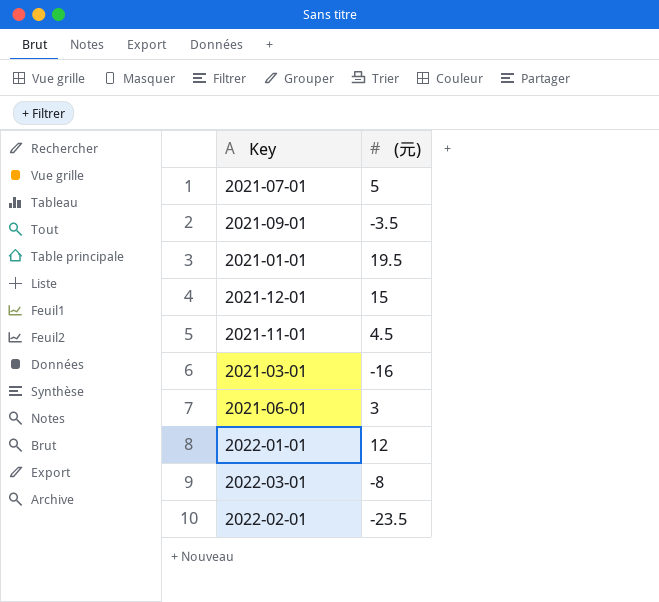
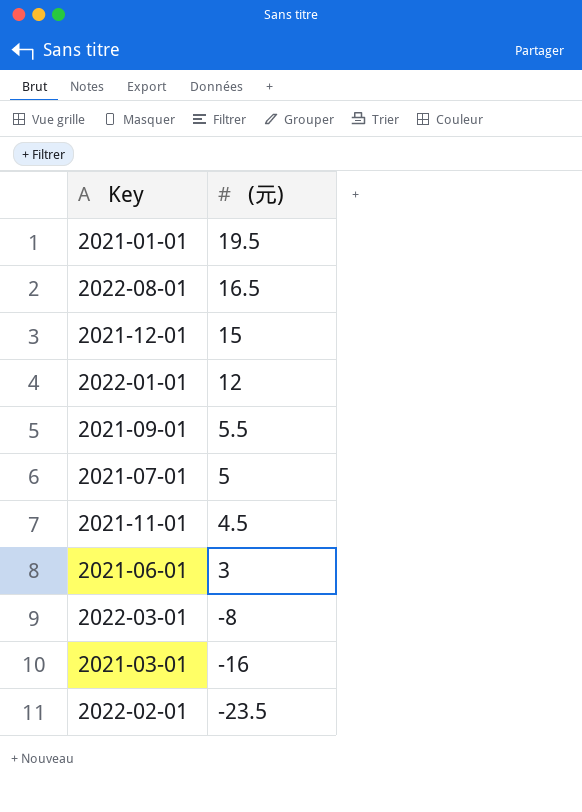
row order: none -> (元) descending
row 2022-08-01: none -> 16.5
2021-09-01 | (元): -3.5 -> 5.5

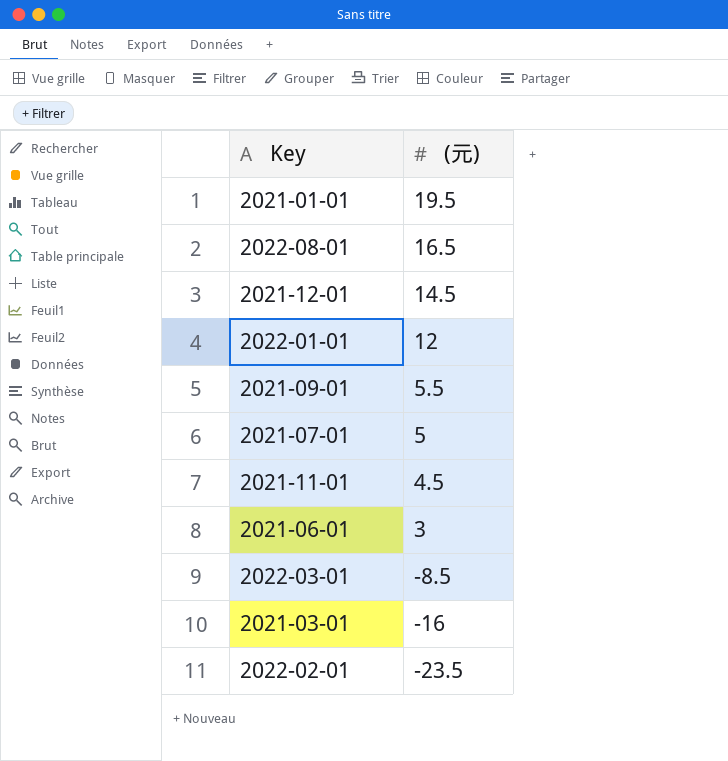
2021-12-01 | (元): 15 -> 14.5
2022-03-01 | (元): -8 -> -8.5

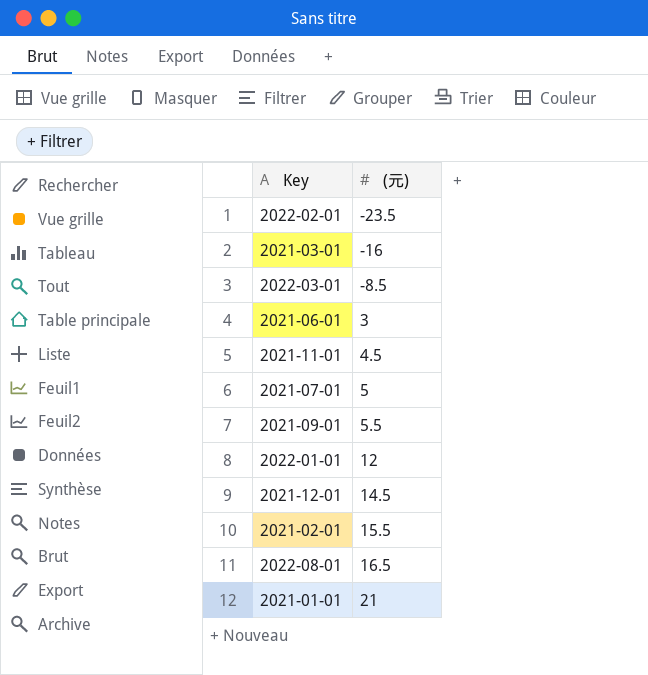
row order: (元) descending -> (元) ascending
row 2021-02-01: none -> 15.5
2021-01-01 | (元): 19.5 -> 21

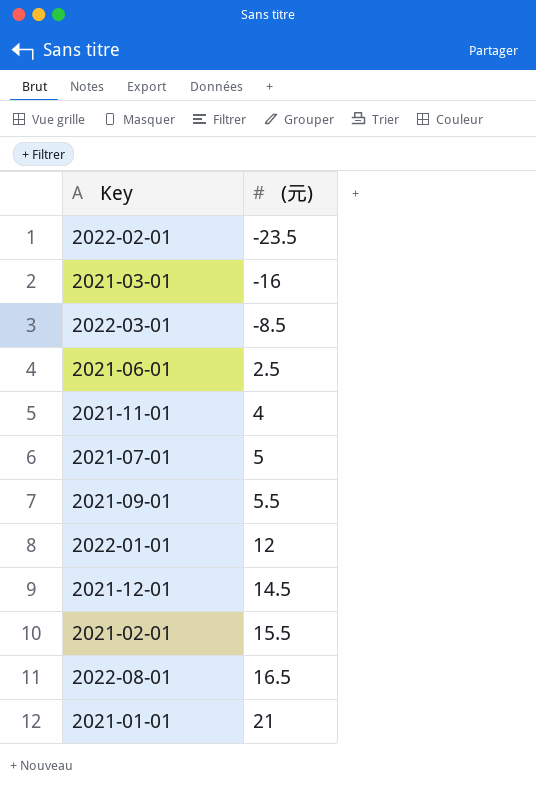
2021-06-01 | (元): 3 -> 2.5
2021-11-01 | (元): 4.5 -> 4

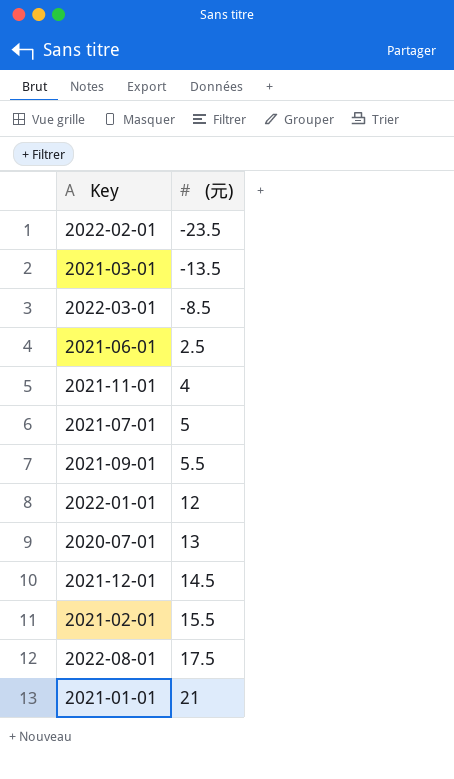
2021-03-01 | (元): -16 -> -13.5
row 2020-07-01: none -> 13
2022-08-01 | (元): 16.5 -> 17.5

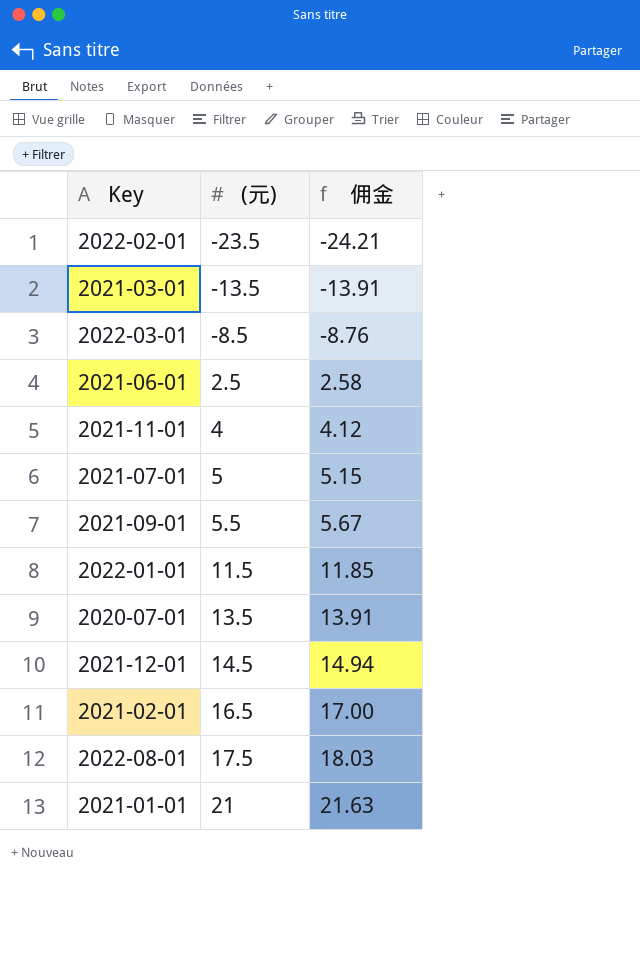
column 佣金 | formula: none -> [(元)] * 1.03
2022-01-01 | (元): 12 -> 11.5
2020-07-01 | (元): 13 -> 13.5
2021-02-01 | (元): 15.5 -> 16.5

